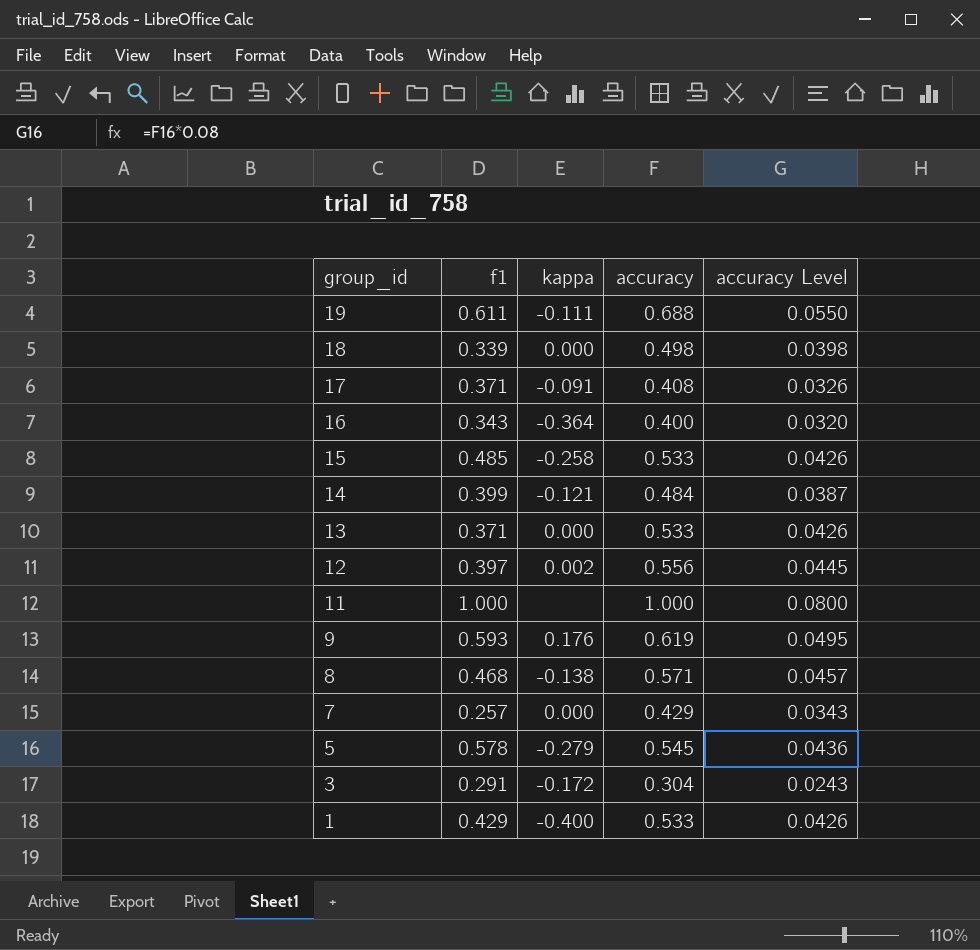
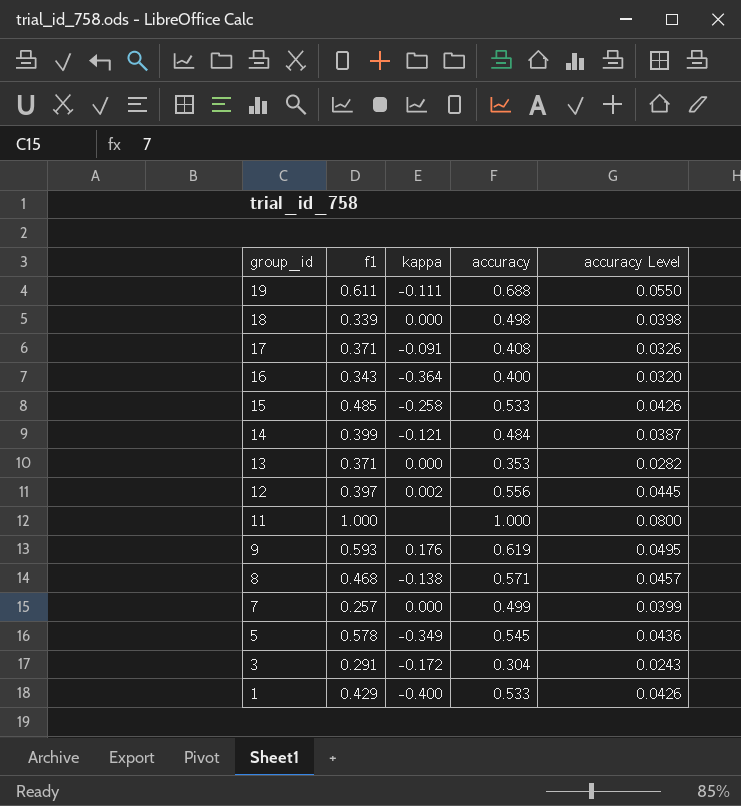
13 | accuracy: 0.533 -> 0.353
13 | accuracy Level: 0.0426 -> 0.0282
7 | accuracy: 0.429 -> 0.499
7 | accuracy Level: 0.0343 -> 0.0399
5 | kappa: -0.279 -> -0.349

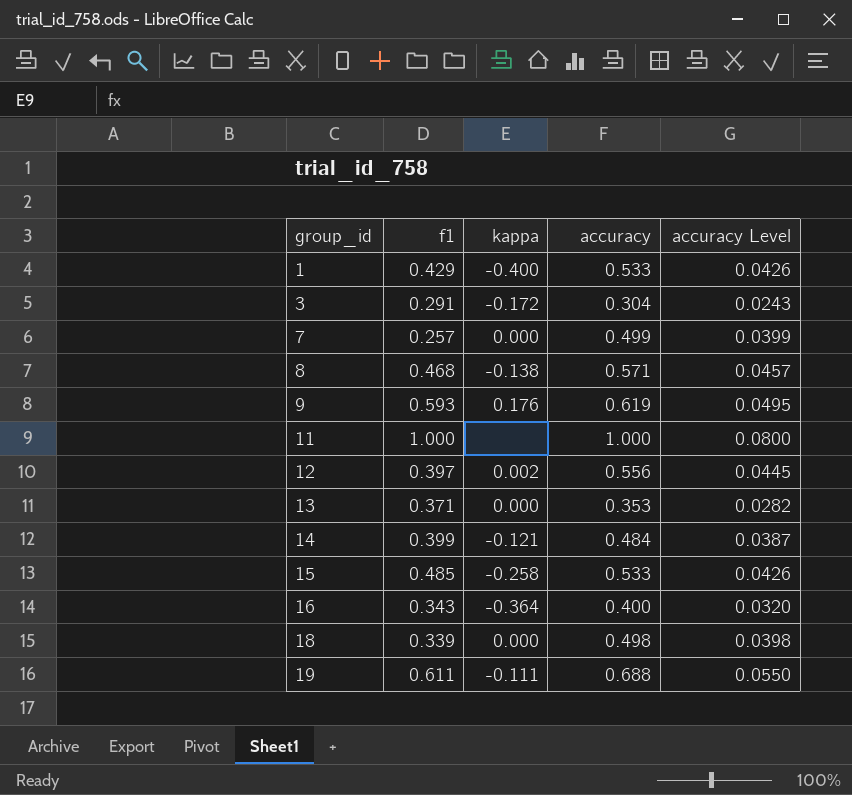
row order: group_id descending -> group_id ascending
row 17: 0.371 | -0.091 | 0.408 | 0.0326 -> none
row 5: 0.578 | -0.349 | 0.545 | 0.0436 -> none

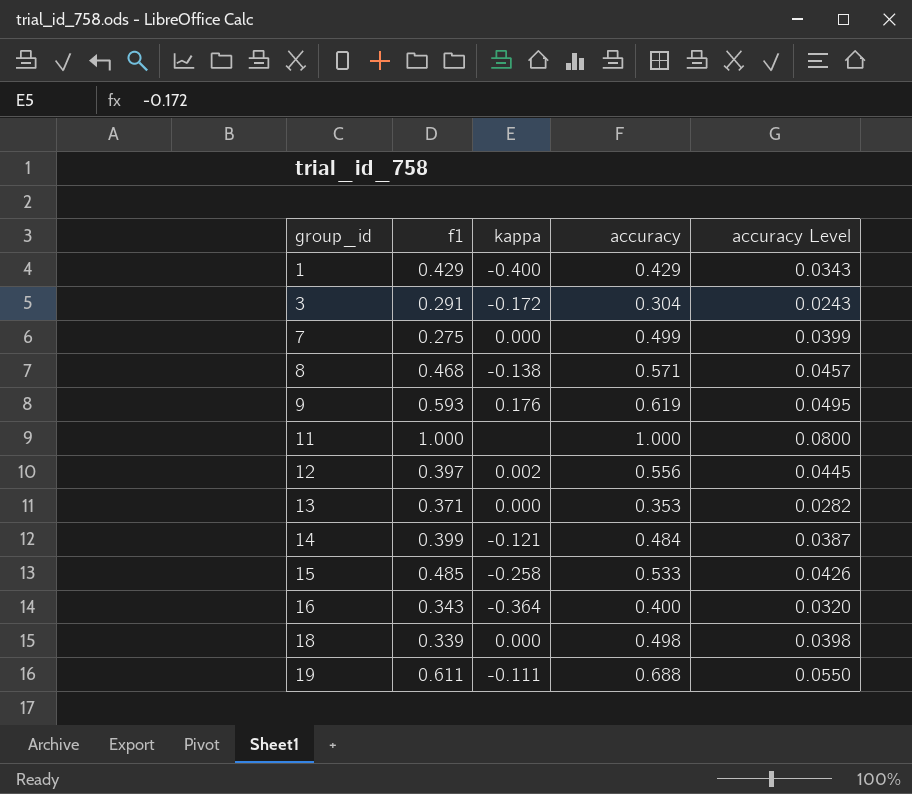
1 | accuracy: 0.533 -> 0.429
1 | accuracy Level: 0.0426 -> 0.0343
7 | f1: 0.257 -> 0.275

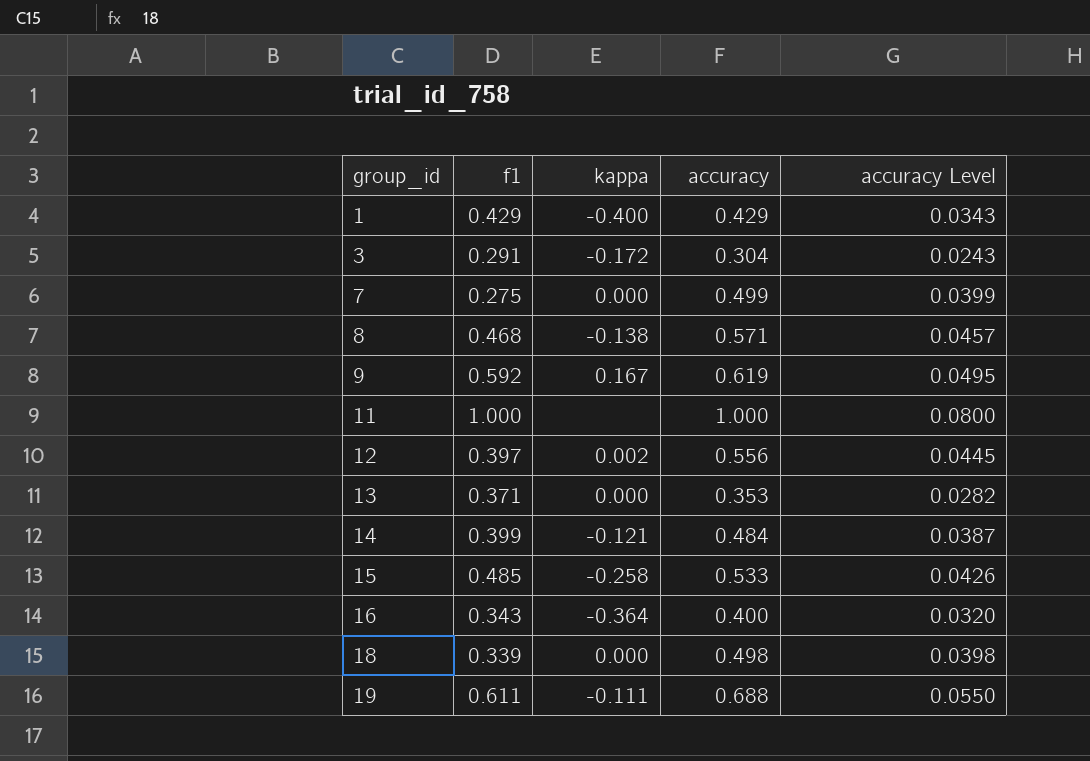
9 | f1: 0.593 -> 0.592
9 | kappa: 0.176 -> 0.167

